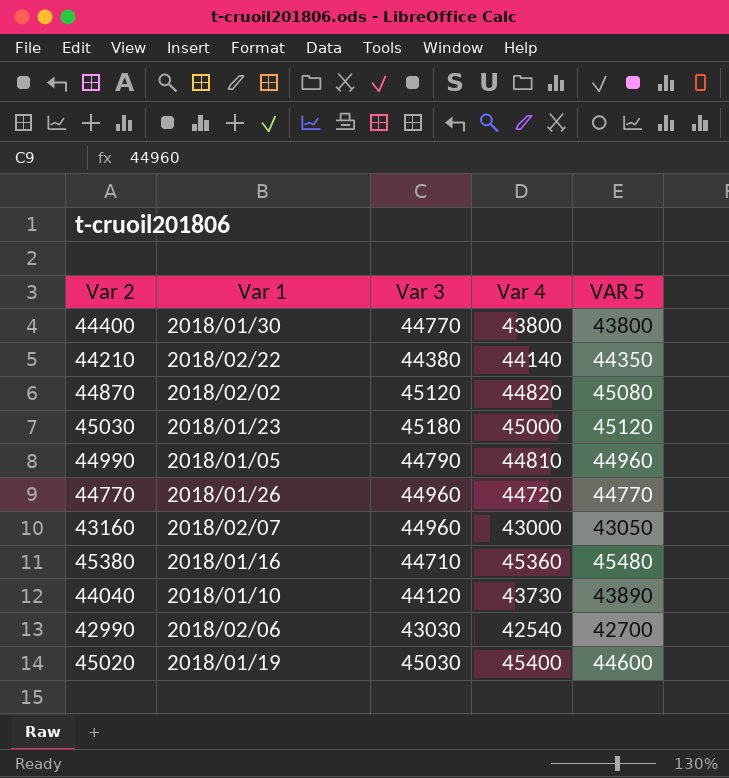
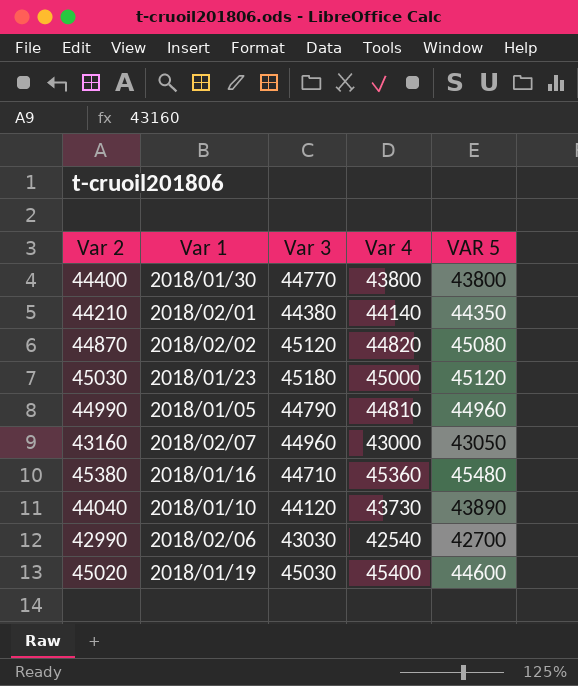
row 44770: 2018/01/26 | 44960 | 44720 | 44770 -> none
44210 | Var 1: 2018/02/22 -> 2018/02/01

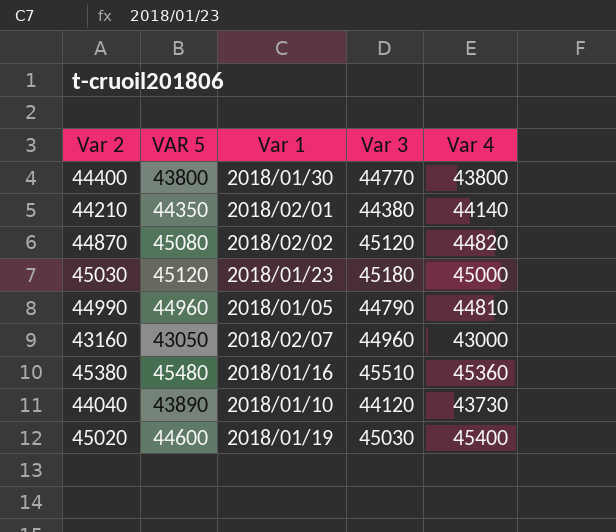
column VAR 5 | position: 5 -> 2
row 42990: 2018/02/06 | 43030 | 42540 | 42700 -> none
45380 | Var 3: 44710 -> 45510

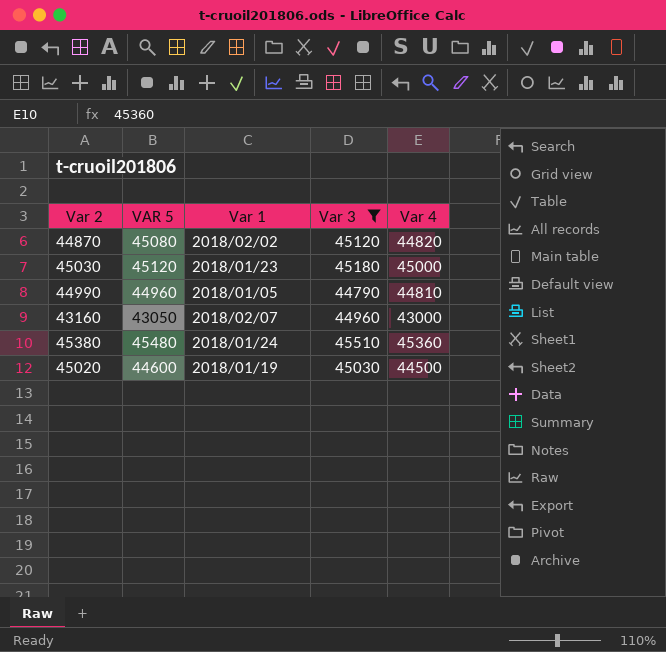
filter: none -> Var 3 >= 44790
45380 | Var 1: 2018/01/16 -> 2018/01/24
45020 | Var 4: 45400 -> 44500

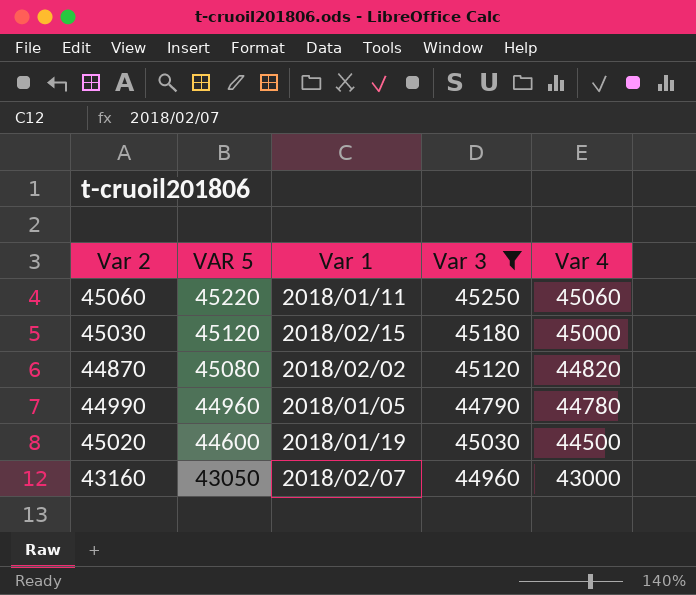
row order: none -> VAR 5 descending
row 45380: 45480 | 2018/01/24 | 45510 | 45360 -> none
row 45060: none -> 45220 | 2018/01/11 | 45250 | 45060
45030 | Var 1: 2018/01/23 -> 2018/02/15
44990 | Var 4: 44810 -> 44780

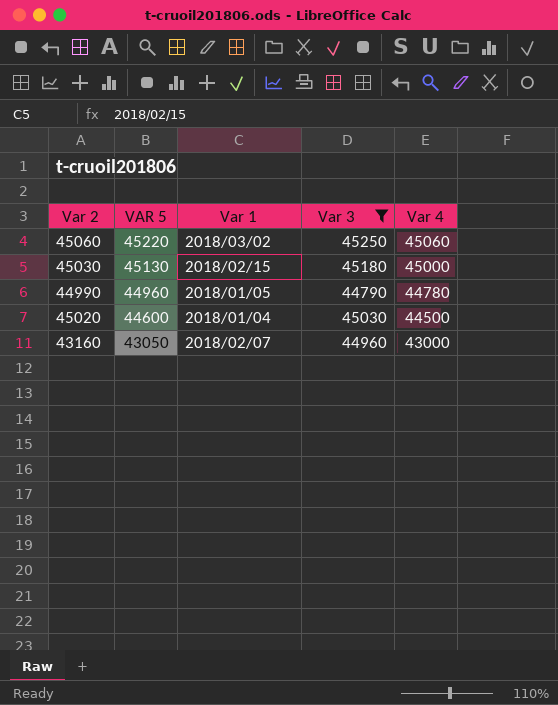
row 44870: 45080 | 2018/02/02 | 45120 | 44820 -> none
45060 | Var 1: 2018/01/11 -> 2018/03/02
45030 | VAR 5: 45120 -> 45130
45020 | Var 1: 2018/01/19 -> 2018/01/04

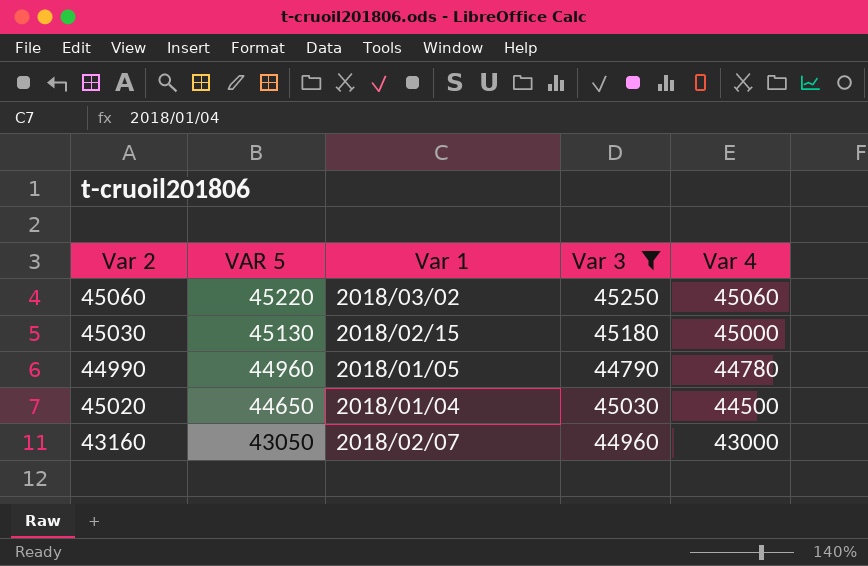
45020 | VAR 5: 44600 -> 44650

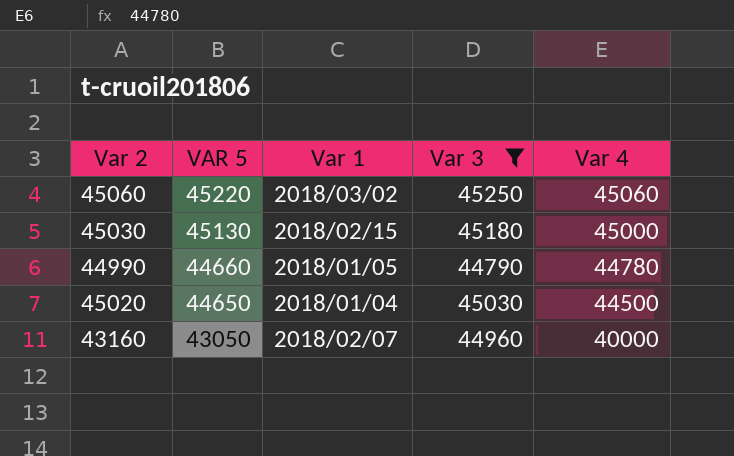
44990 | VAR 5: 44960 -> 44660
43160 | Var 4: 43000 -> 40000

